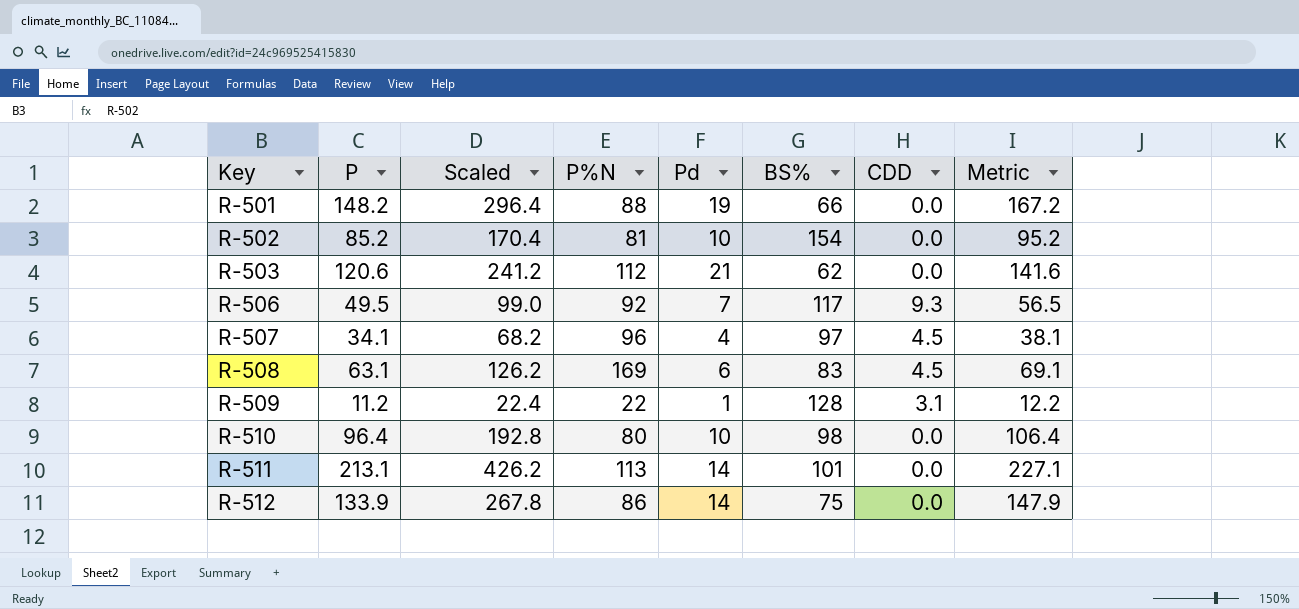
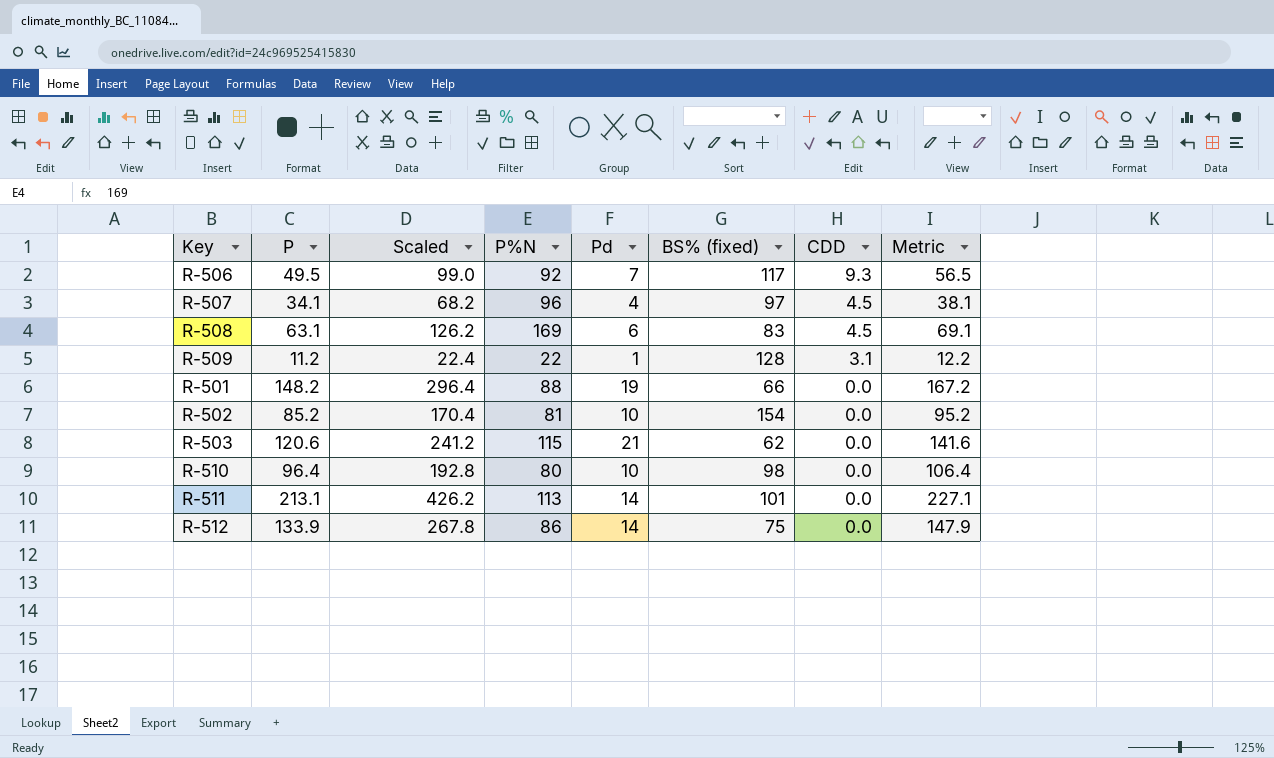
row order: Key ascending -> CDD descending
column name: BS% -> BS% (fixed)
R-503 | P%N: 112 -> 115

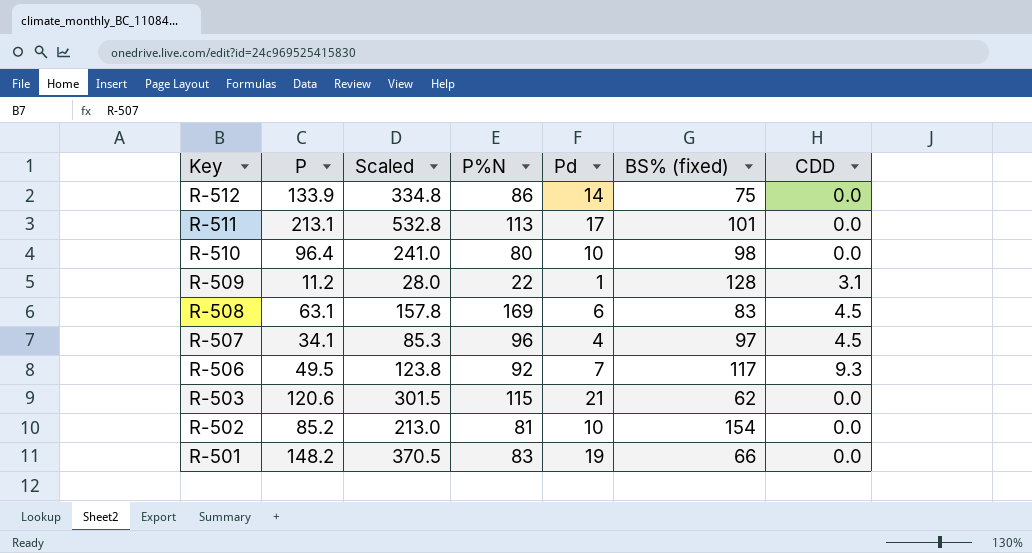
row order: CDD descending -> Key descending
column Metric | formula: [P] + [Pd] -> none
column Scaled | formula: [P] * 2 -> [P] * 2.5
R-511 | Pd: 14 -> 17
R-501 | P%N: 88 -> 83

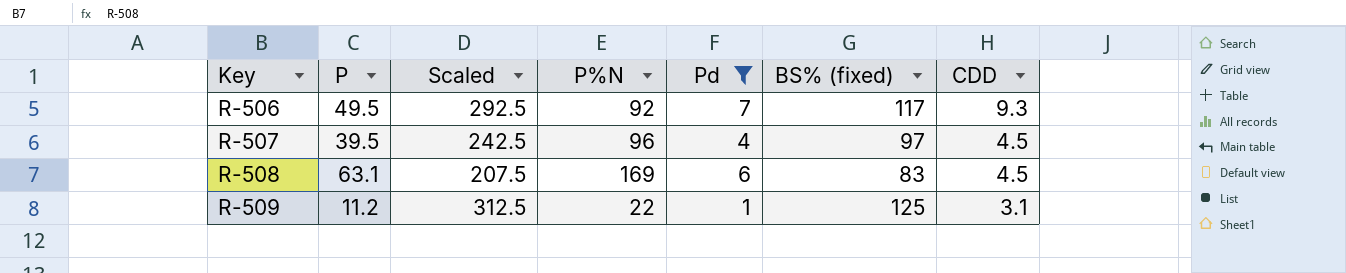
filter: none -> Pd <= 7
row order: Key descending -> Key ascending
column Scaled | formula: [P] * 2.5 -> [BS% (fixed)] * 2.5
R-507 | P: 34.1 -> 39.5
R-509 | BS% (fixed): 128 -> 125

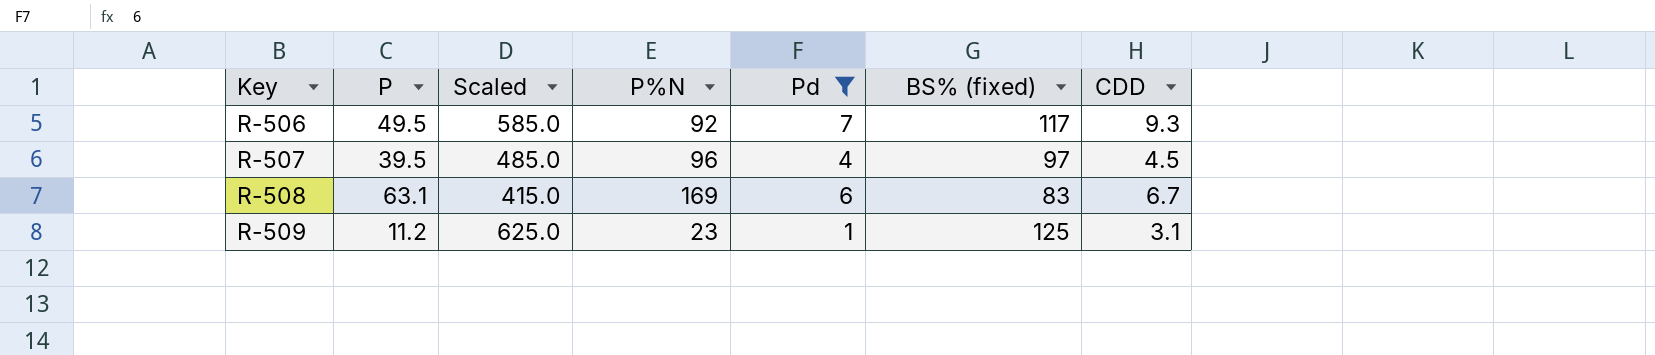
column Scaled | formula: [BS% (fixed)] * 2.5 -> [BS% (fixed)] * 5
R-508 | CDD: 4.5 -> 6.7
R-509 | P%N: 22 -> 23

